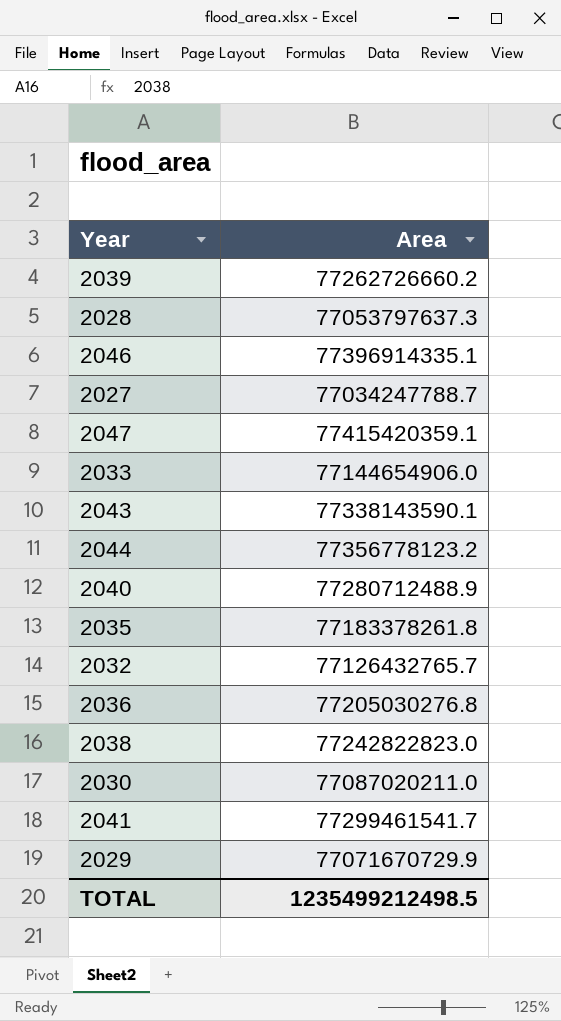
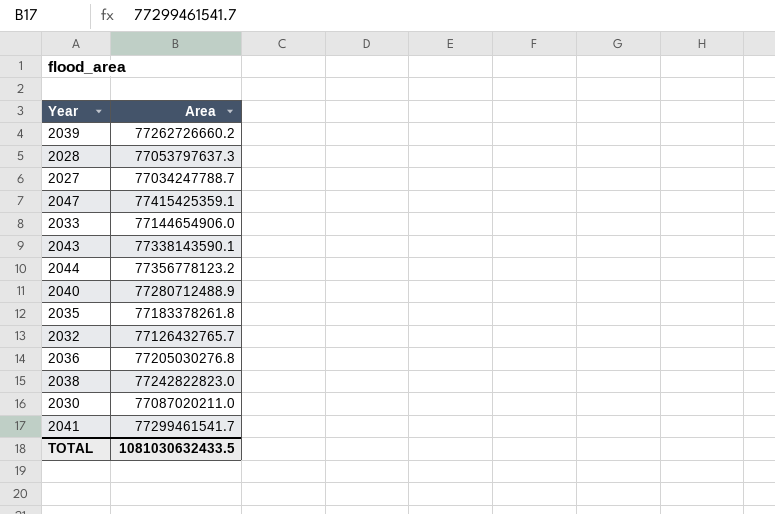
row 2046: 77396914335.1 -> none
row 2029: 77071670729.9 -> none
2047 | Area: 77415420359.1 -> 77415425359.1
TOTAL | Area: 1235499212498.5 -> 1081030632433.5

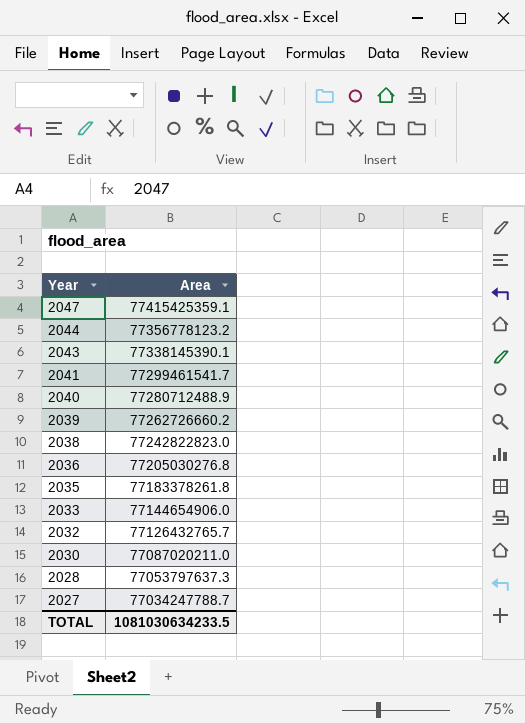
row order: none -> Year descending
2043 | Area: 77338143590.1 -> 77338145390.1
TOTAL | Area: 1081030632433.5 -> 1081030634233.5

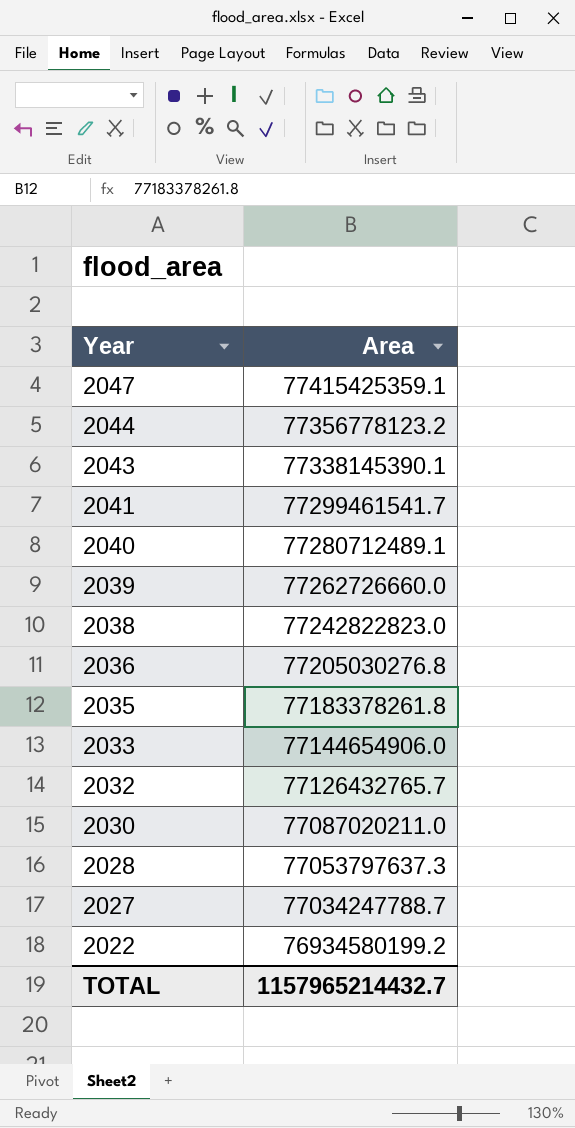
2040 | Area: 77280712488.9 -> 77280712489.1
2039 | Area: 77262726660.2 -> 77262726660.0
row 2022: none -> 76934580199.2
TOTAL | Area: 1081030634233.5 -> 1157965214432.7

